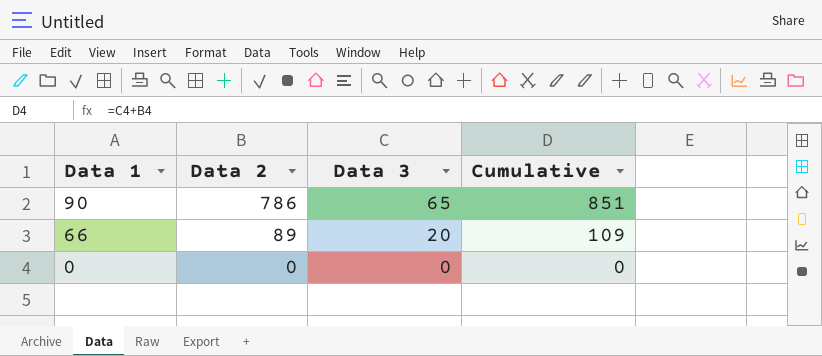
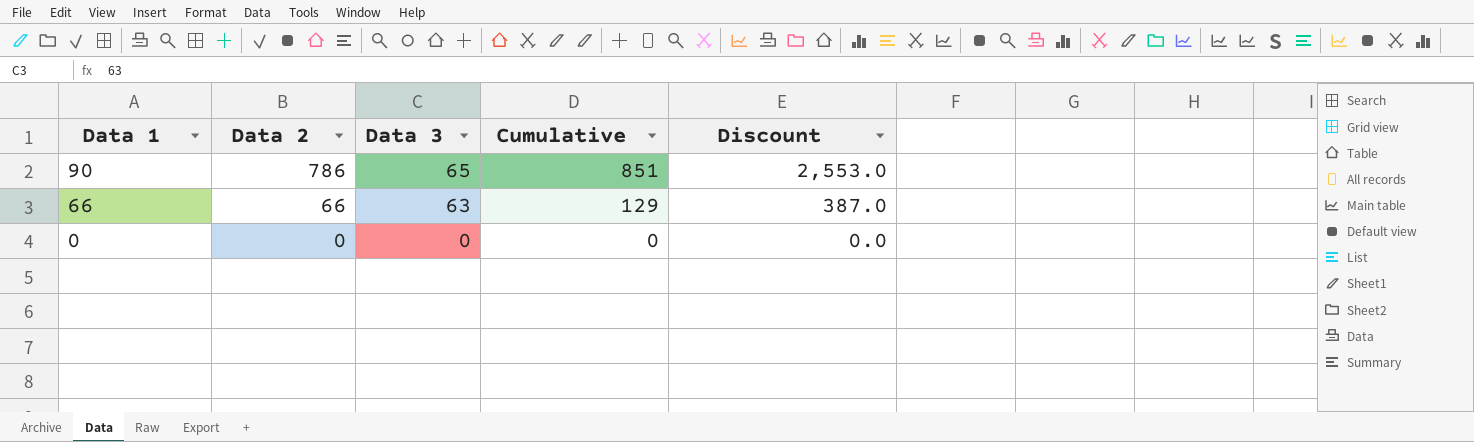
column Discount | formula: none -> [Cumulative] * 3
66 | Data 2: 89 -> 66
66 | Data 3: 20 -> 63
66 | Cumulative: 109 -> 129

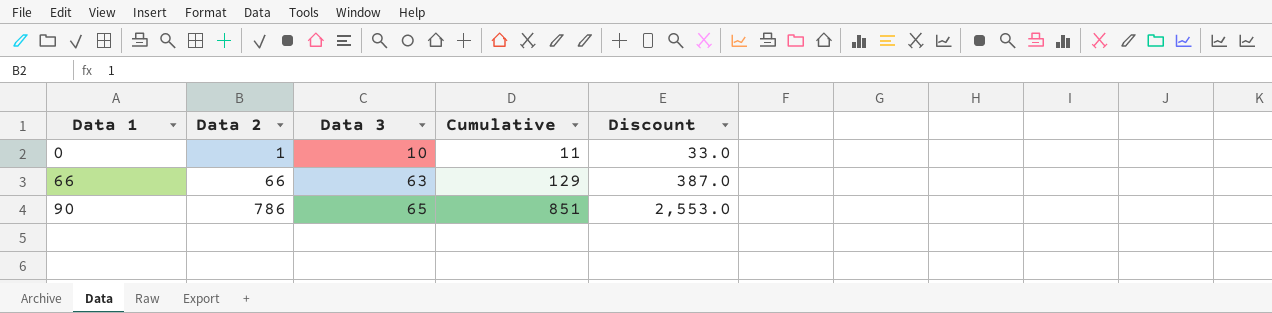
row order: Data 1 descending -> Data 1 ascending
0 | Data 2: 0 -> 1
0 | Data 3: 0 -> 10
0 | Cumulative: 0 -> 11
0 | Discount: 0.0 -> 33.0

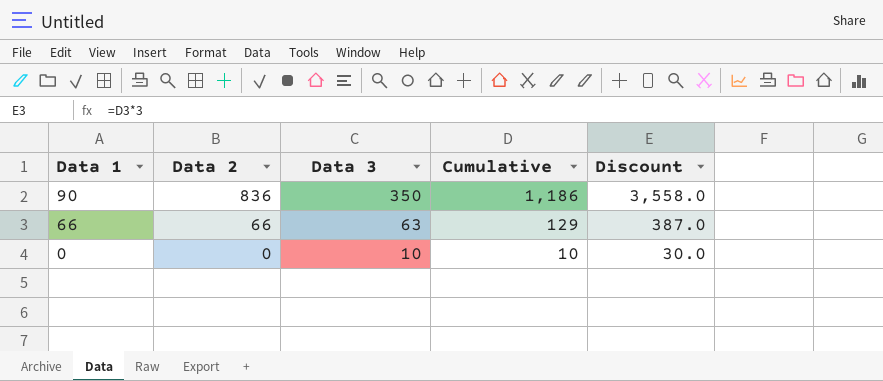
row order: Data 1 ascending -> Data 1 descending
90 | Data 2: 786 -> 836
90 | Data 3: 65 -> 350
90 | Cumulative: 851 -> 1,186
90 | Discount: 2,553.0 -> 3,558.0
0 | Data 2: 1 -> 0
0 | Cumulative: 11 -> 10
0 | Discount: 33.0 -> 30.0

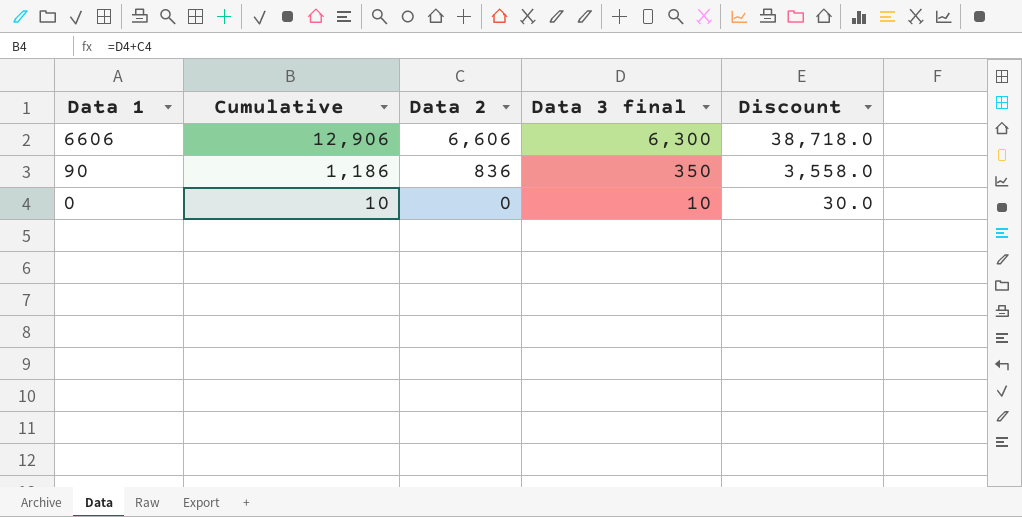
column Cumulative | position: 4 -> 2
column name: Data 3 -> Data 3 final
row 66: 66 | 63 | 129 | 387.0 -> none
row 6606: none -> 12,906 | 6,606 | 6,300 | 38,718.0

